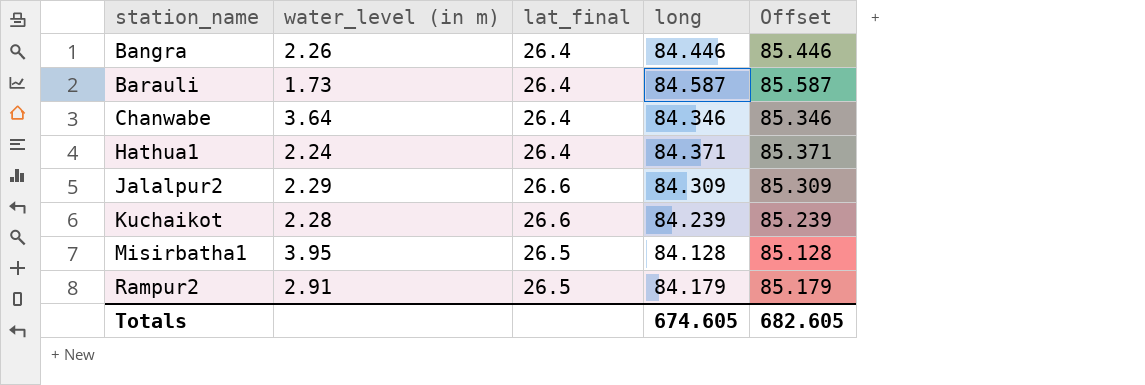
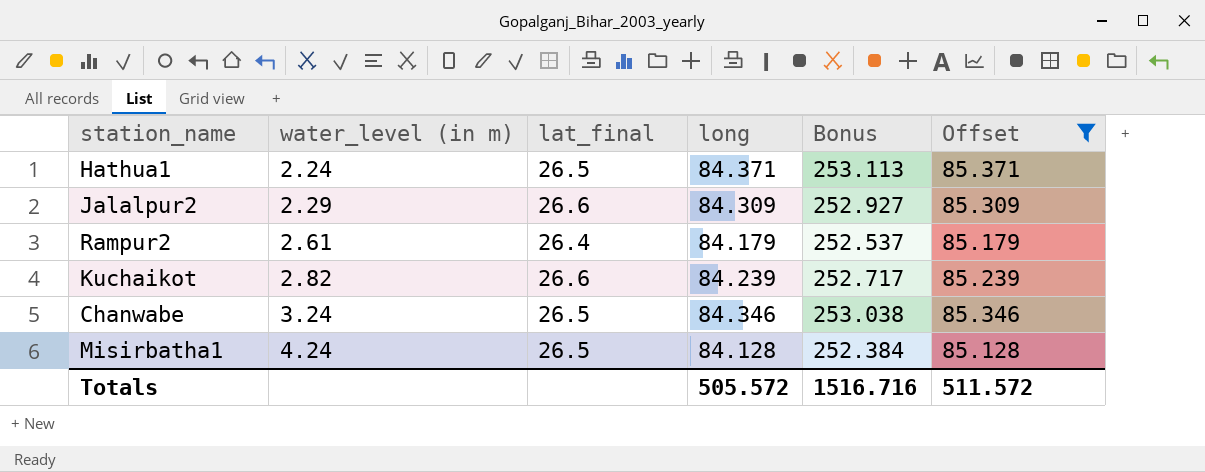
filter: none -> Offset <= 85.371
row order: station_name ascending -> water_level (in m) ascending
column Bonus | formula: none -> [long] * 3
Hathua1 | lat_final: 26.4 -> 26.5
Rampur2 | water_level (in m): 2.91 -> 2.61
Rampur2 | lat_final: 26.5 -> 26.4
Kuchaikot | water_level (in m): 2.28 -> 2.82
Chanwabe | water_level (in m): 3.64 -> 3.24
Chanwabe | lat_final: 26.4 -> 26.5
Misirbatha1 | water_level (in m): 3.95 -> 4.24
Totals | long: 674.605 -> 505.572
Totals | Offset: 682.605 -> 511.572

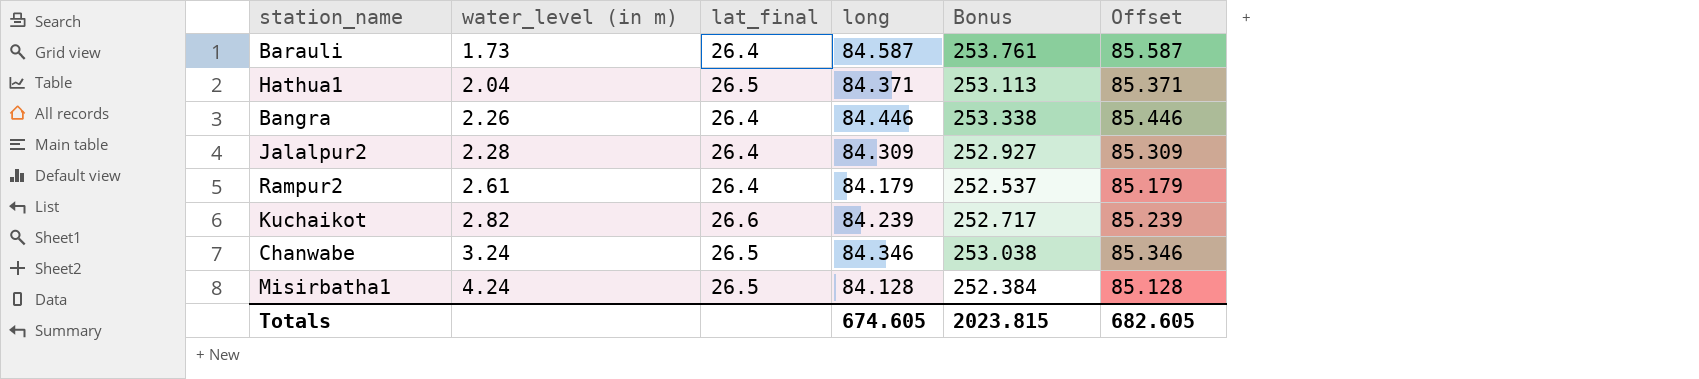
filter: Offset <= 85.371 -> none
Hathua1 | water_level (in m): 2.24 -> 2.04
Jalalpur2 | water_level (in m): 2.29 -> 2.28
Jalalpur2 | lat_final: 26.6 -> 26.4
Totals | long: 505.572 -> 674.605
Totals | Bonus: 1516.716 -> 2023.815
Totals | Offset: 511.572 -> 682.605

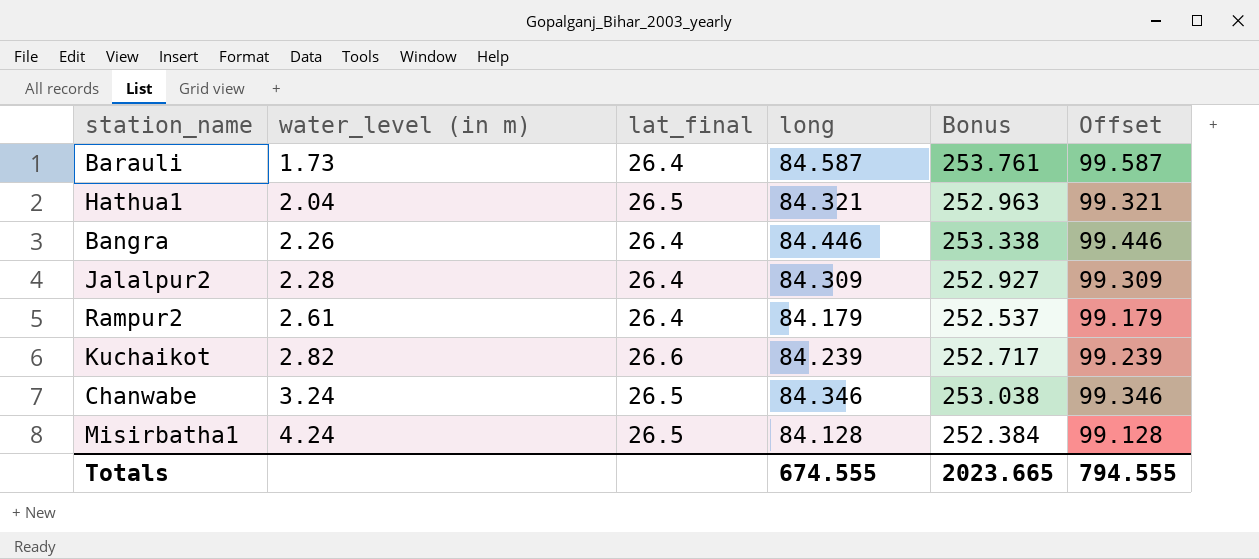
column Offset | formula: [long] + 1 -> [long] + 15
Hathua1 | long: 84.371 -> 84.321
Hathua1 | Bonus: 253.113 -> 252.963
Totals | long: 674.605 -> 674.555
Totals | Bonus: 2023.815 -> 2023.665
Totals | Offset: 682.605 -> 794.555

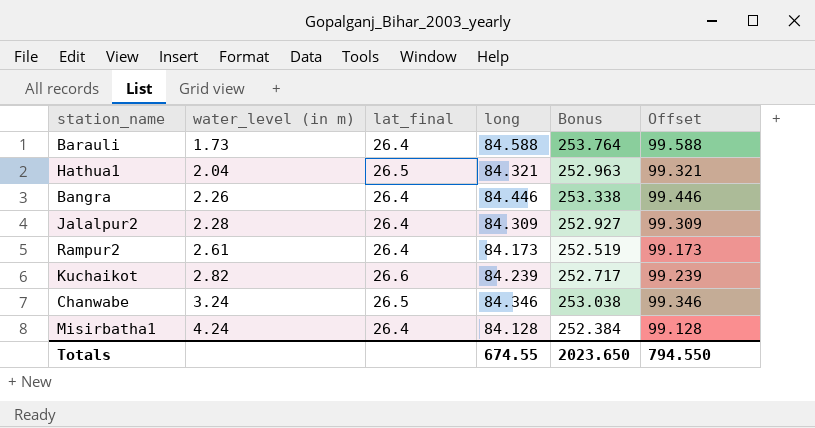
Barauli | long: 84.587 -> 84.588
Barauli | Bonus: 253.761 -> 253.764
Barauli | Offset: 99.587 -> 99.588
Rampur2 | long: 84.179 -> 84.173
Rampur2 | Bonus: 252.537 -> 252.519
Rampur2 | Offset: 99.179 -> 99.173
Misirbatha1 | lat_final: 26.5 -> 26.4
Totals | long: 674.555 -> 674.55
Totals | Bonus: 2023.665 -> 2023.650
Totals | Offset: 794.555 -> 794.550

